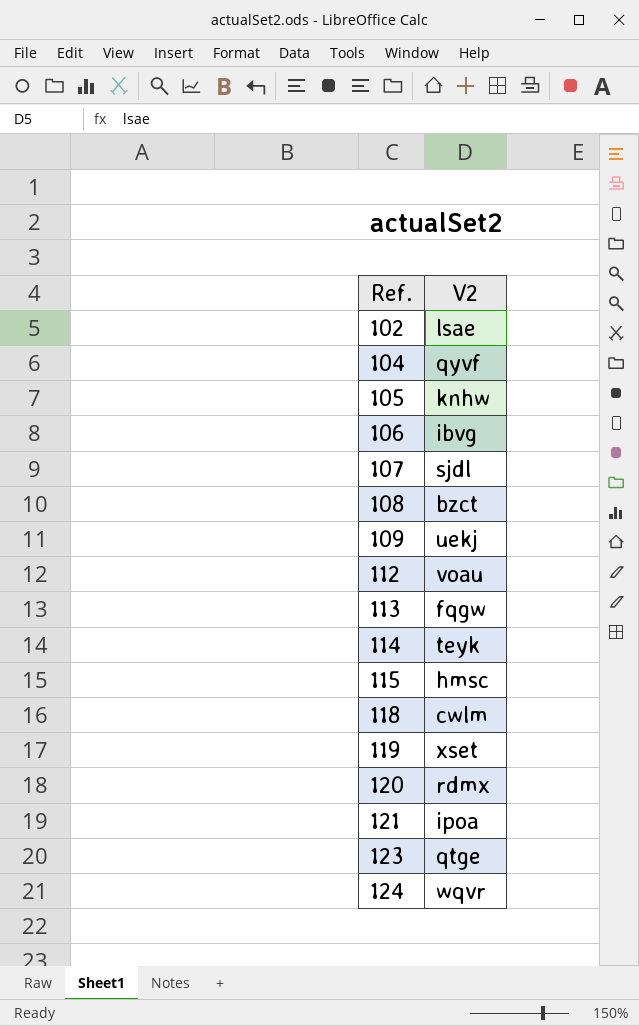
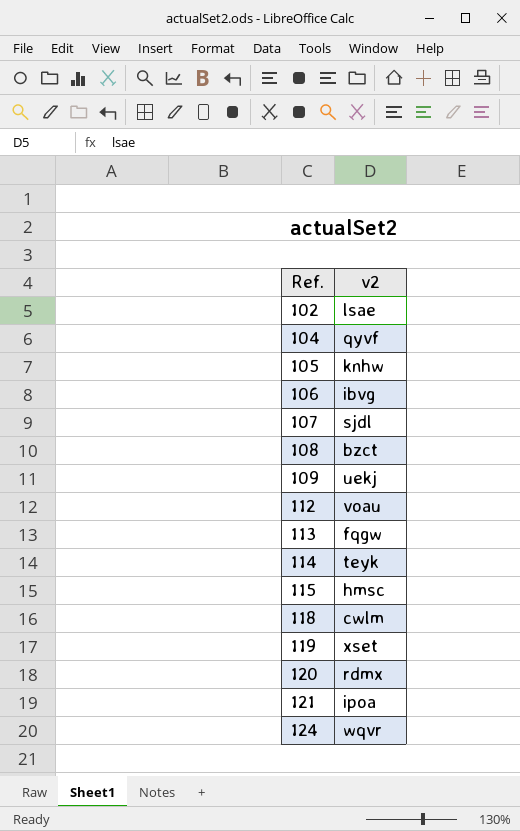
column name: V2 -> v2
row 123: qtge -> none

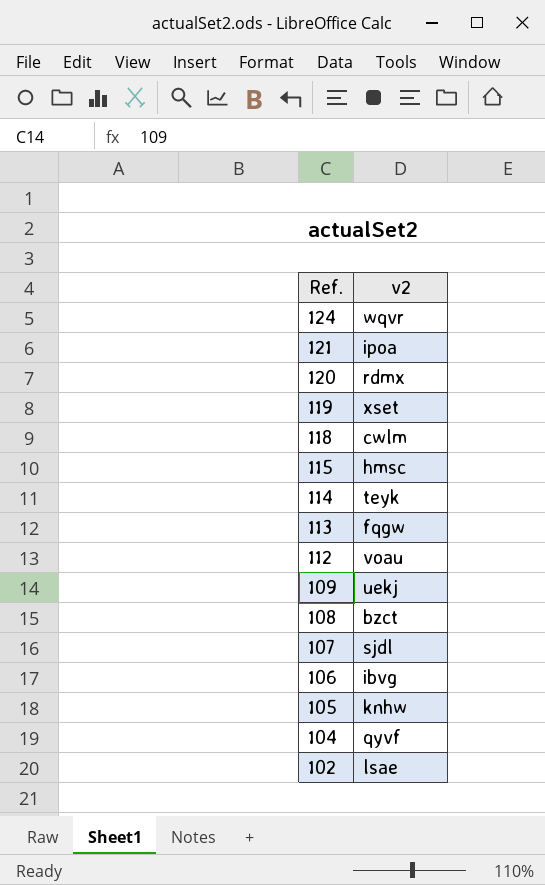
row order: Ref. ascending -> Ref. descending

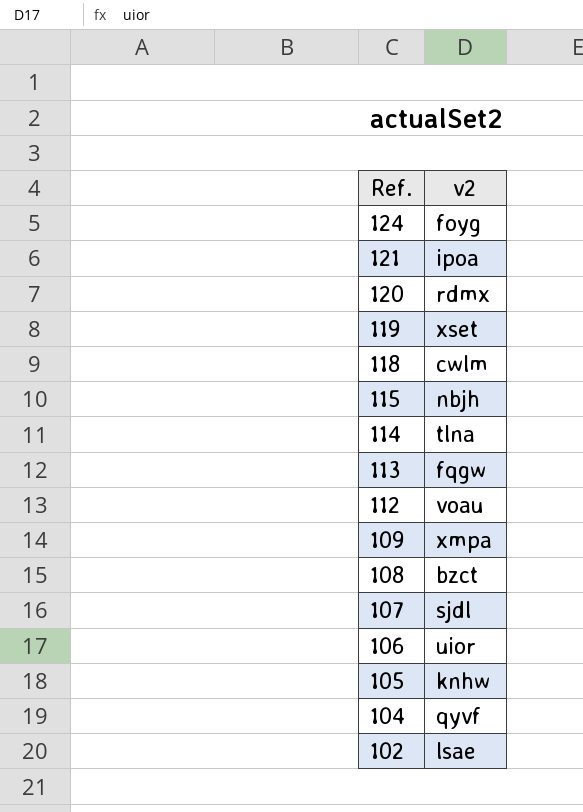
124 | v2: wqvr -> foyg
115 | v2: hmsc -> nbjh
114 | v2: teyk -> tlna
109 | v2: uekj -> xmpa
106 | v2: ibvg -> uior

